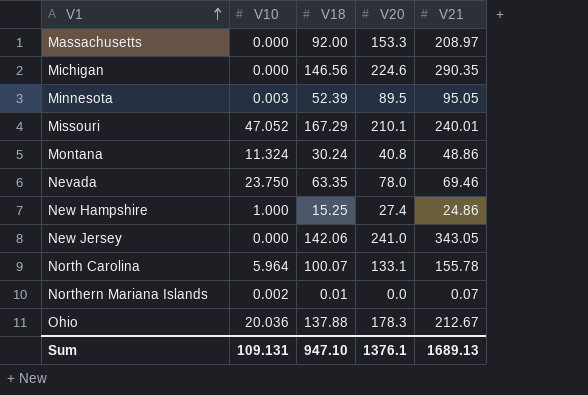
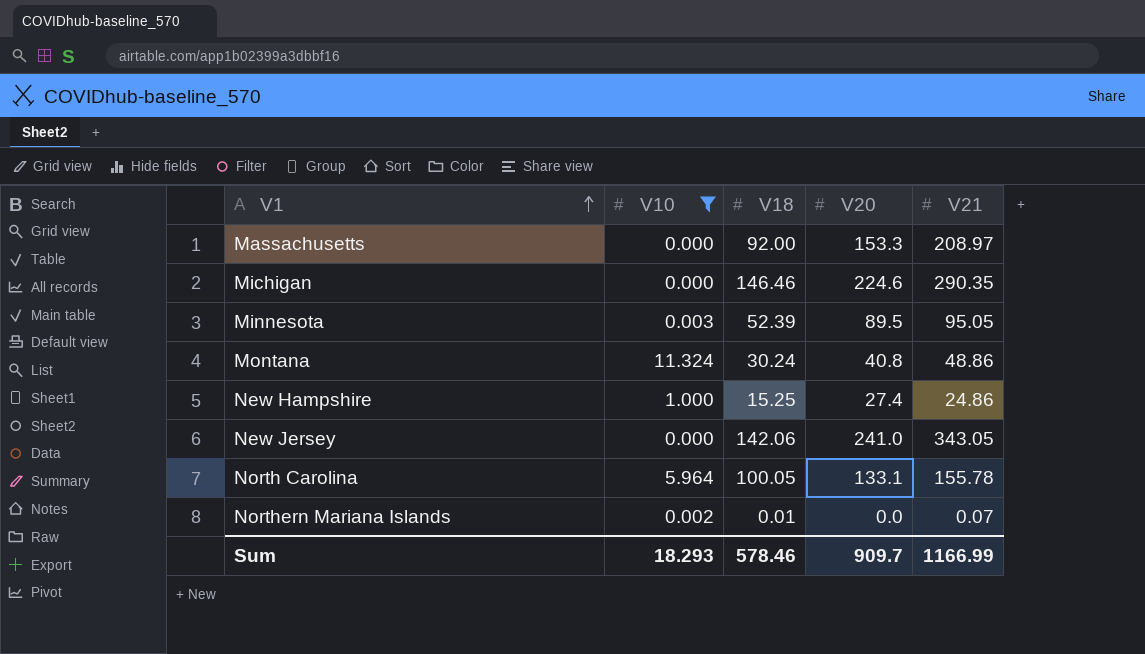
filter: none -> V10 <= 11.324
Michigan | V18: 146.56 -> 146.46
North Carolina | V18: 100.07 -> 100.05
Sum | V10: 109.131 -> 18.293
Sum | V18: 947.10 -> 578.46
Sum | V20: 1376.1 -> 909.7
Sum | V21: 1689.13 -> 1166.99

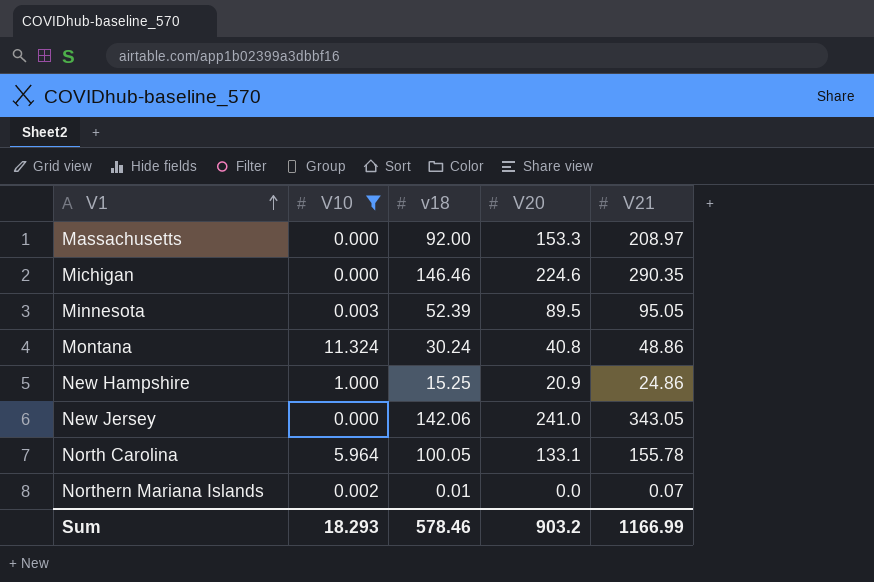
column name: V18 -> v18
New Hampshire | V20: 27.4 -> 20.9
Sum | V20: 909.7 -> 903.2

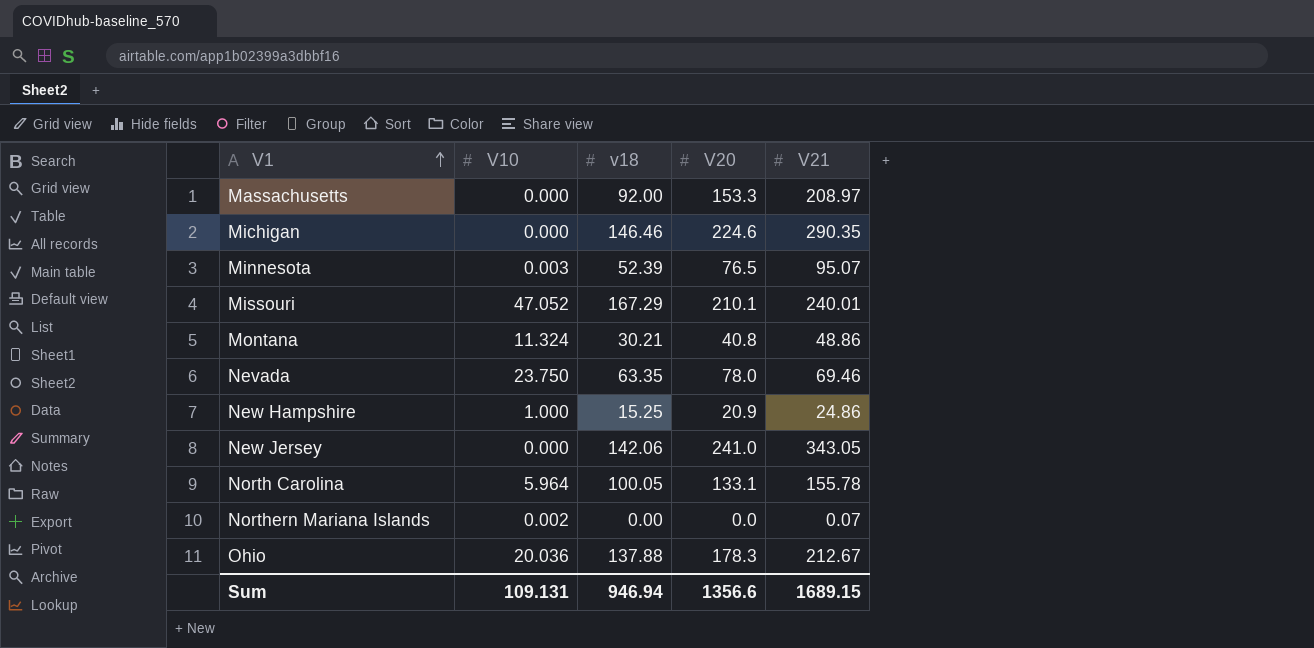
filter: V10 <= 11.324 -> none
Minnesota | V20: 89.5 -> 76.5
Minnesota | V21: 95.05 -> 95.07
Montana | v18: 30.24 -> 30.21
Northern Mariana Islands | v18: 0.01 -> 0.00
Sum | V10: 18.293 -> 109.131
Sum | v18: 578.46 -> 946.94
Sum | V20: 903.2 -> 1356.6
Sum | V21: 1166.99 -> 1689.15

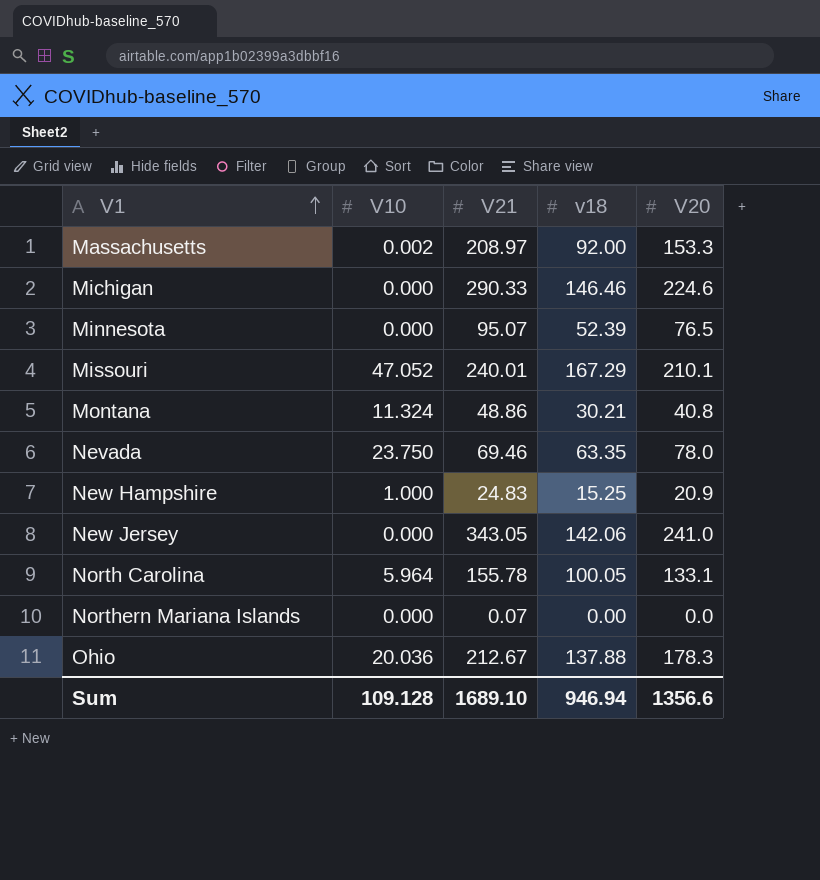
column V21 | position: 5 -> 3
Massachusetts | V10: 0.000 -> 0.002
Michigan | V21: 290.35 -> 290.33
Minnesota | V10: 0.003 -> 0.000
New Hampshire | V21: 24.86 -> 24.83
Northern Mariana Islands | V10: 0.002 -> 0.000
Sum | V10: 109.131 -> 109.128
Sum | V21: 1689.15 -> 1689.10

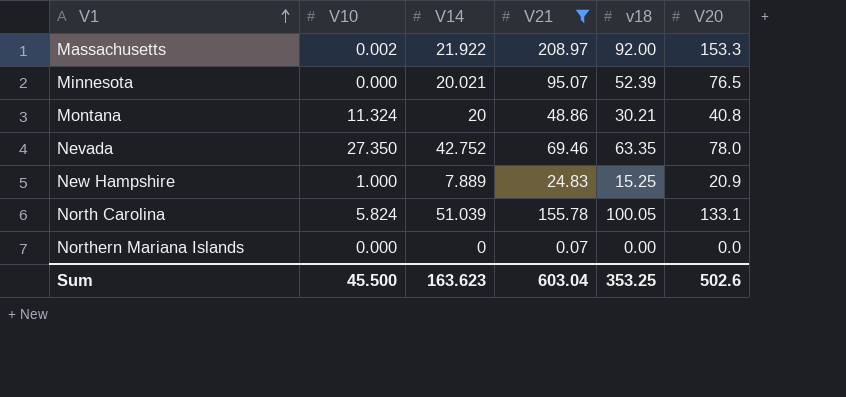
filter: none -> V21 <= 208.97
column V14 | position: none -> 3
Nevada | V10: 23.750 -> 27.350
North Carolina | V10: 5.964 -> 5.824
Sum | V10: 109.128 -> 45.500
Sum | V21: 1689.10 -> 603.04
Sum | v18: 946.94 -> 353.25
Sum | V20: 1356.6 -> 502.6

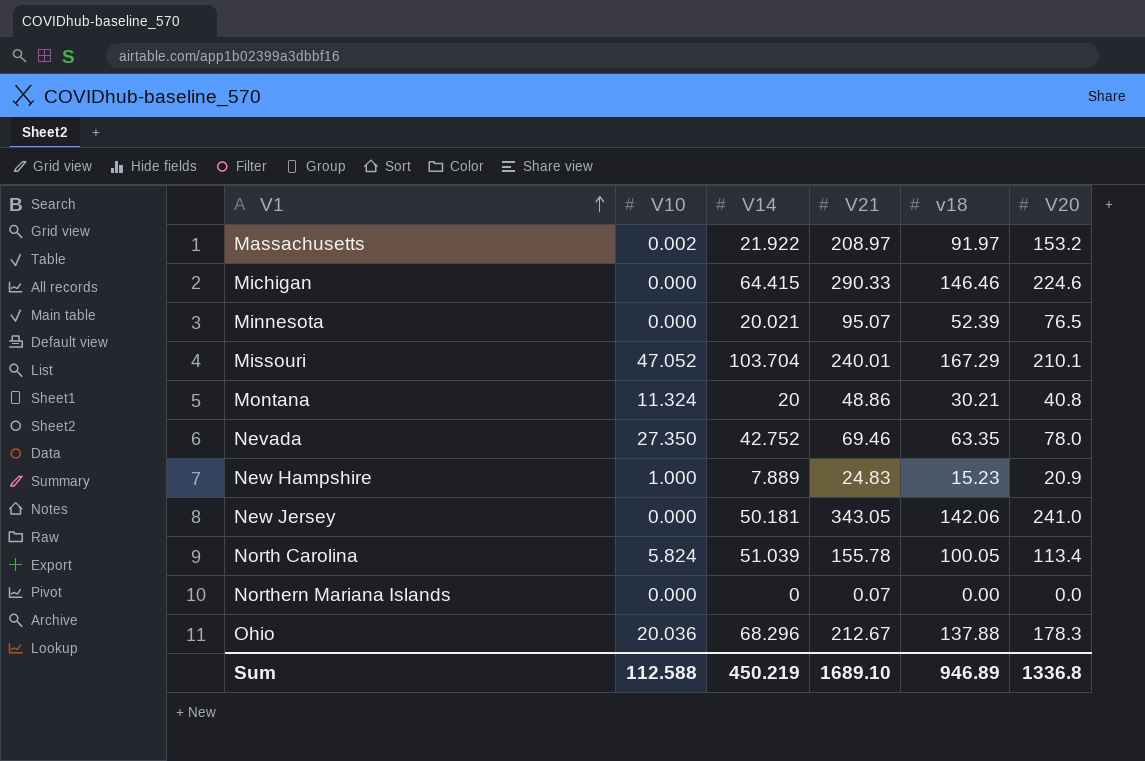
filter: V21 <= 208.97 -> none
Massachusetts | v18: 92.00 -> 91.97
Massachusetts | V20: 153.3 -> 153.2
New Hampshire | v18: 15.25 -> 15.23
North Carolina | V20: 133.1 -> 113.4
Sum | V10: 45.500 -> 112.588
Sum | V14: 163.623 -> 450.219
Sum | V21: 603.04 -> 1689.10
Sum | v18: 353.25 -> 946.89
Sum | V20: 502.6 -> 1336.8

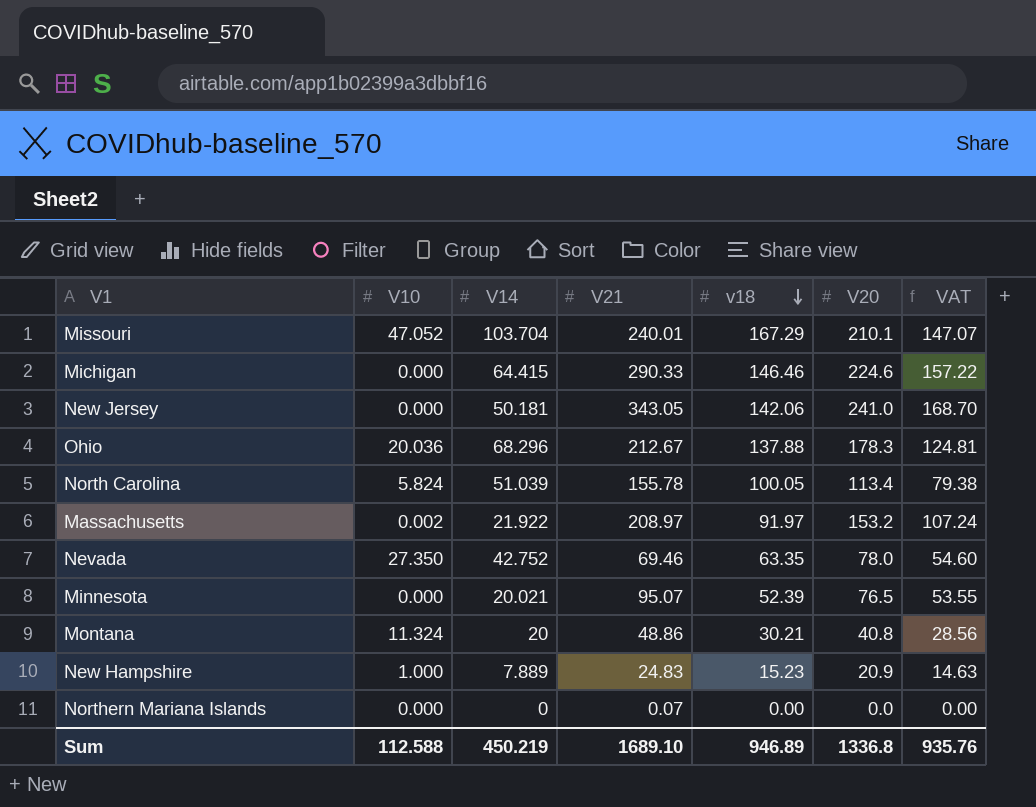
row order: V1 ascending -> v18 descending
column VAT | formula: none -> [V20] * 0.7

